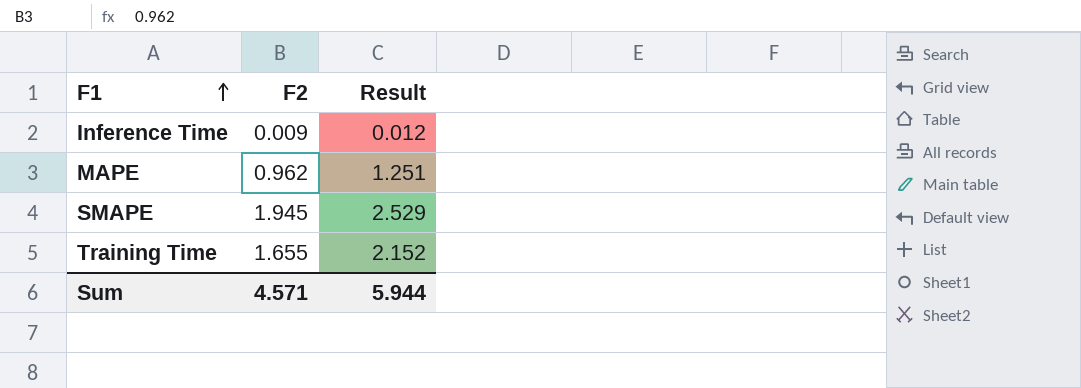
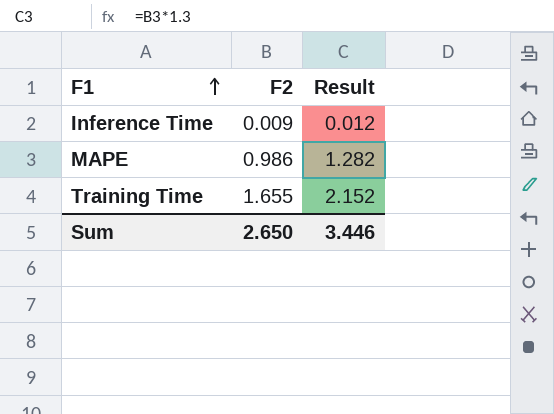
row SMAPE: 1.945 | 2.529 -> none
MAPE | F2: 0.962 -> 0.986
MAPE | Result: 1.251 -> 1.282
Sum | F2: 4.571 -> 2.650
Sum | Result: 5.944 -> 3.446

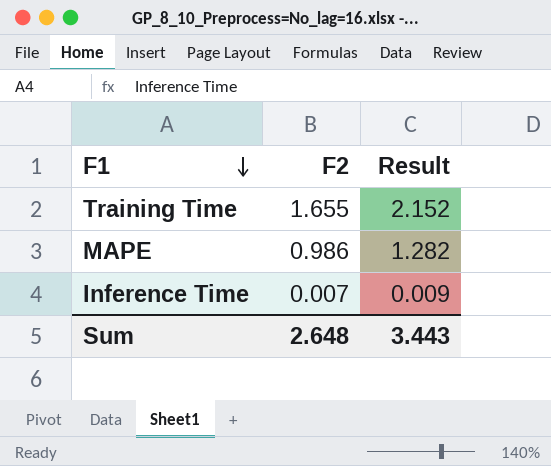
row order: F1 ascending -> F1 descending
Inference Time | F2: 0.009 -> 0.007
Inference Time | Result: 0.012 -> 0.009
Sum | F2: 2.650 -> 2.648
Sum | Result: 3.446 -> 3.443

